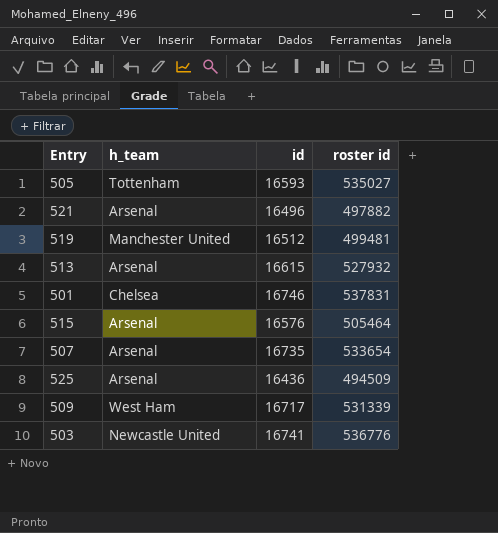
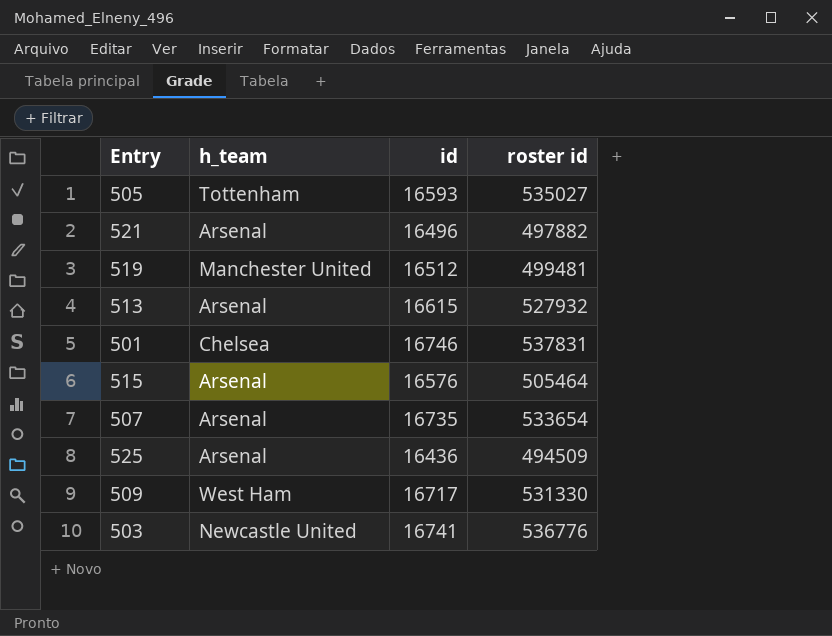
509 | roster id: 531339 -> 531330

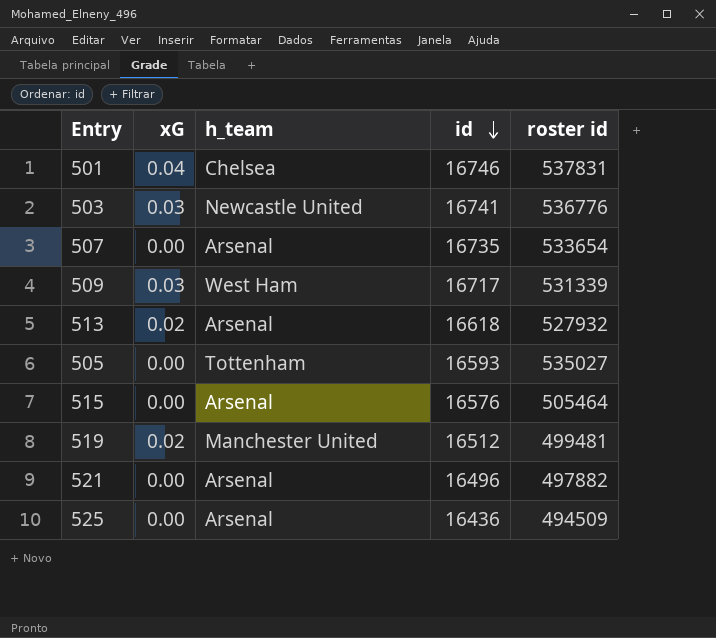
row order: none -> id descending
column xG | position: none -> 2
509 | roster id: 531330 -> 531339
513 | id: 16615 -> 16618

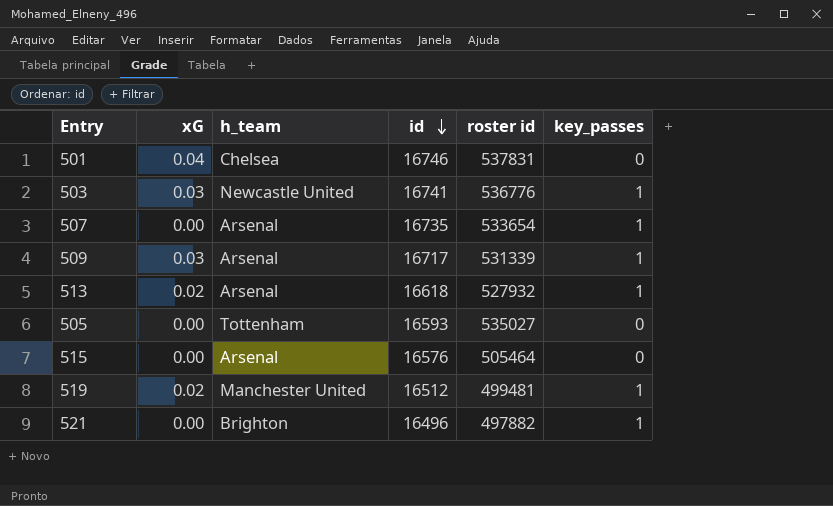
column key_passes | position: none -> 6
row 525: 0.00 | Arsenal | 16436 | 494509 -> none
509 | h_team: West Ham -> Arsenal
521 | h_team: Arsenal -> Brighton

